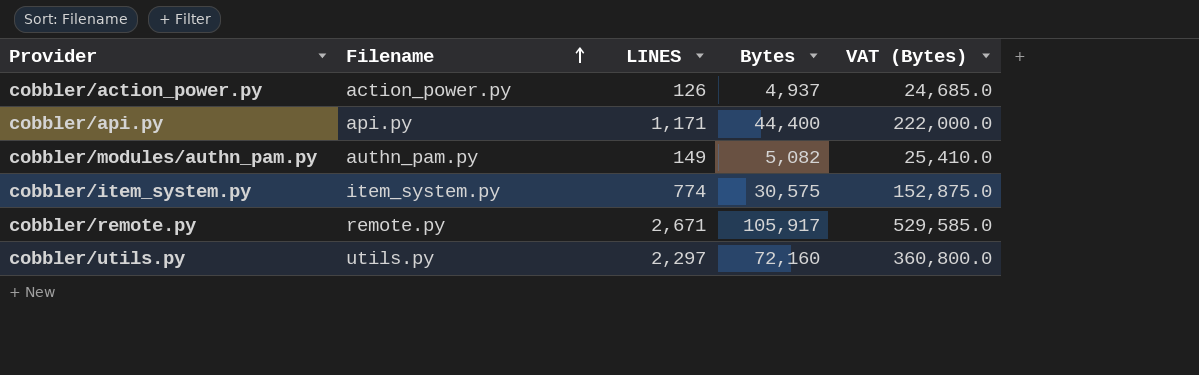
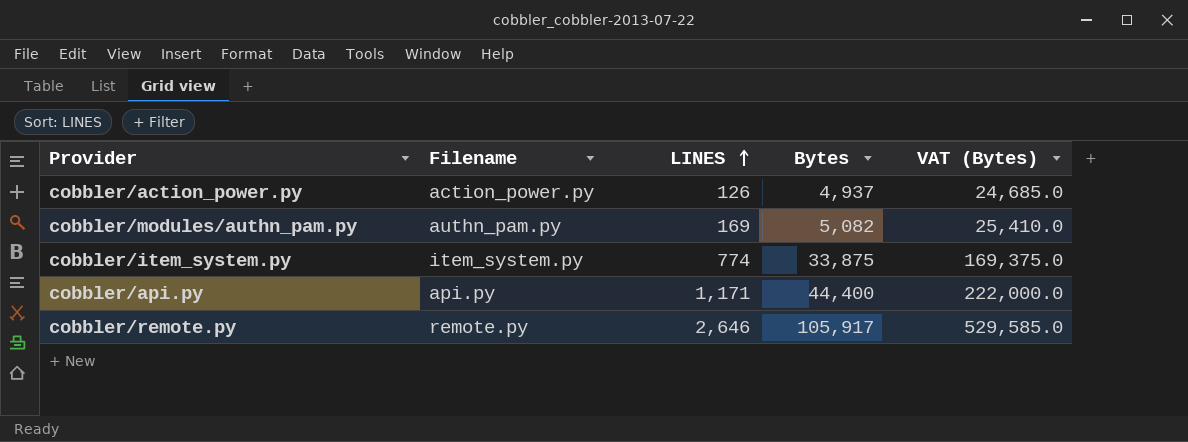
row order: Filename ascending -> LINES ascending
row cobbler/utils.py: utils.py | 2,297 | 72,160 | 360,800.0 -> none
cobbler/modules/authn_pam.py | LINES: 149 -> 169
cobbler/item_system.py | Bytes: 30,575 -> 33,875
cobbler/item_system.py | VAT (Bytes): 152,875.0 -> 169,375.0
cobbler/remote.py | LINES: 2,671 -> 2,646

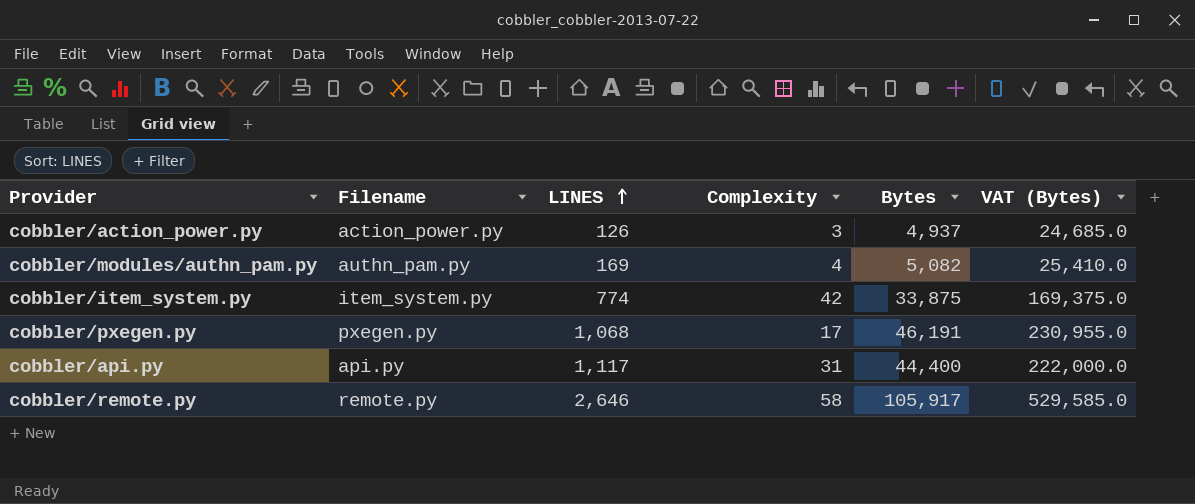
column Complexity | position: none -> 4
row cobbler/pxegen.py: none -> pxegen.py | 1,068 | 17 | 46,191 | 230,955.0
cobbler/api.py | LINES: 1,171 -> 1,117

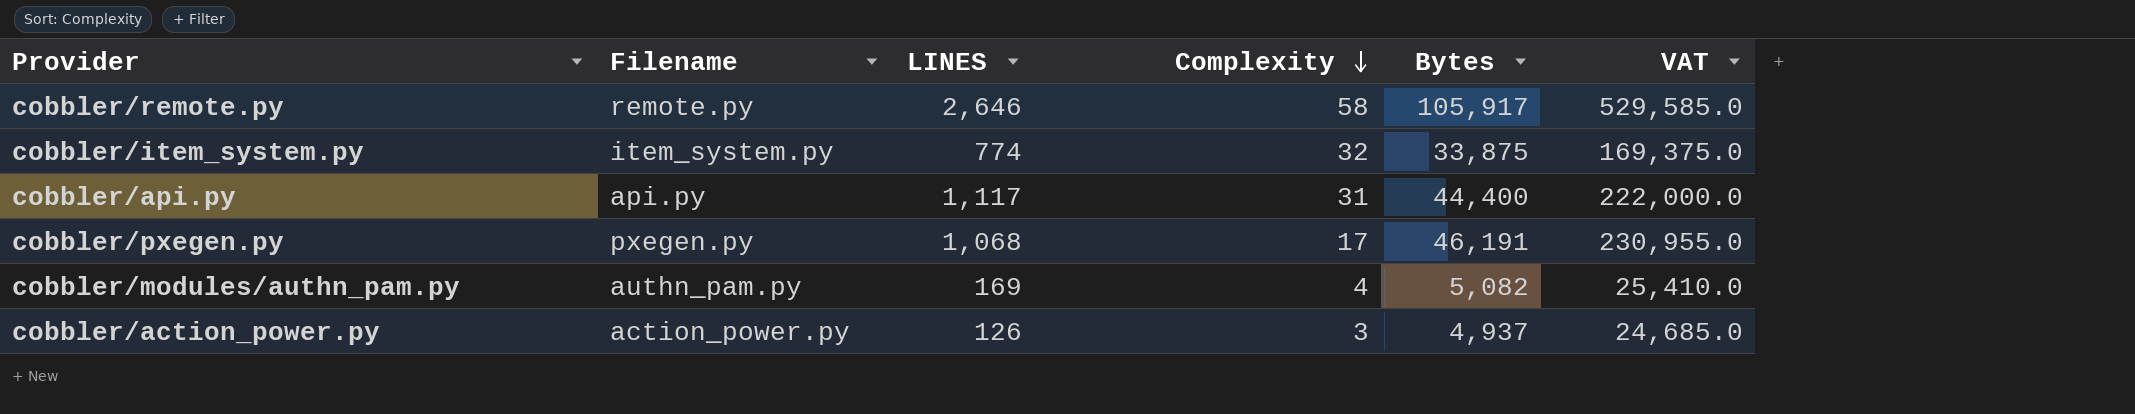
row order: LINES ascending -> Complexity descending
column name: VAT (Bytes) -> VAT
cobbler/item_system.py | Complexity: 42 -> 32

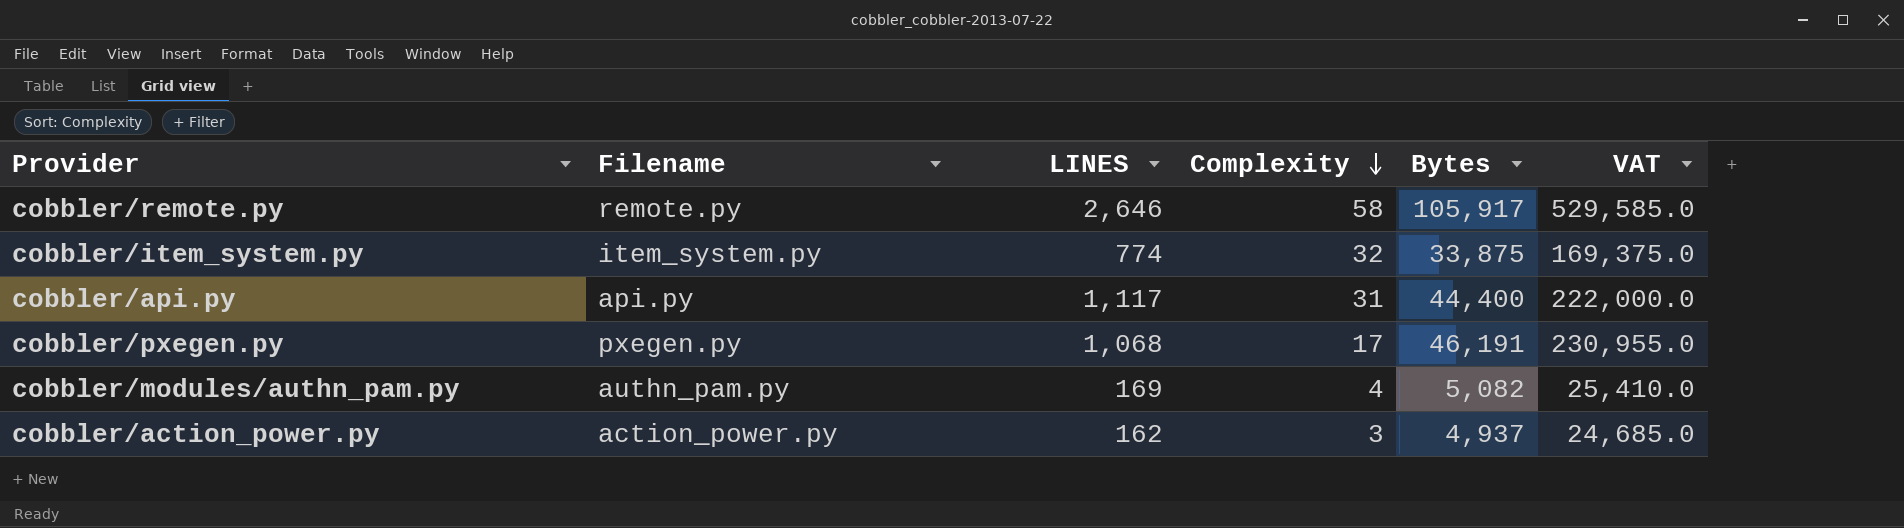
cobbler/action_power.py | LINES: 126 -> 162

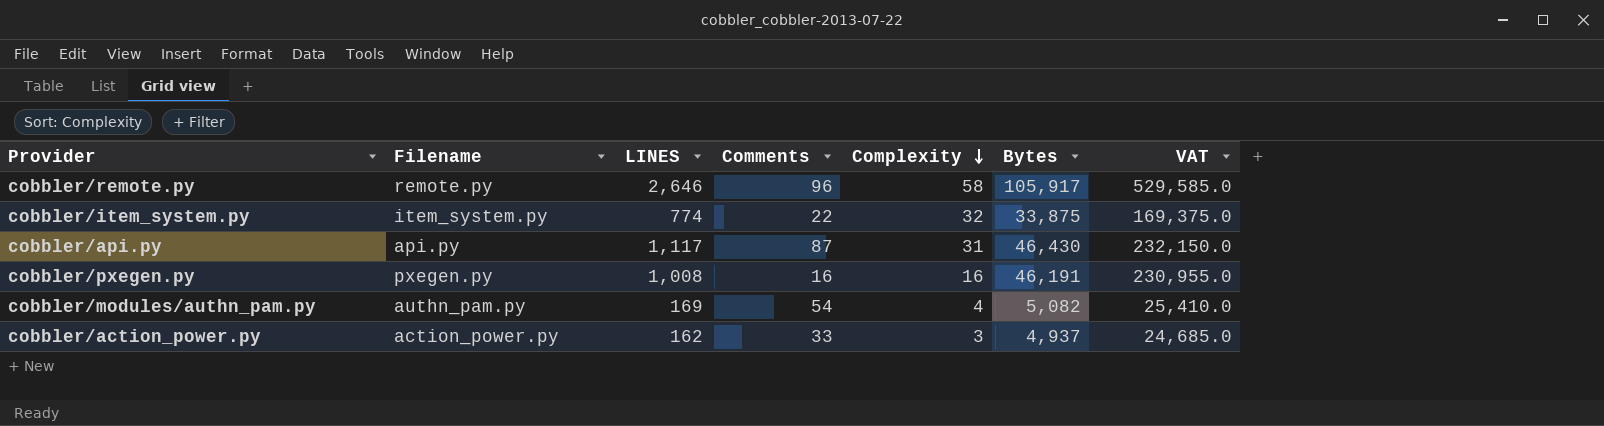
column Comments | position: none -> 4
cobbler/api.py | Bytes: 44,400 -> 46,430
cobbler/api.py | VAT: 222,000.0 -> 232,150.0
cobbler/pxegen.py | LINES: 1,068 -> 1,008
cobbler/pxegen.py | Complexity: 17 -> 16

